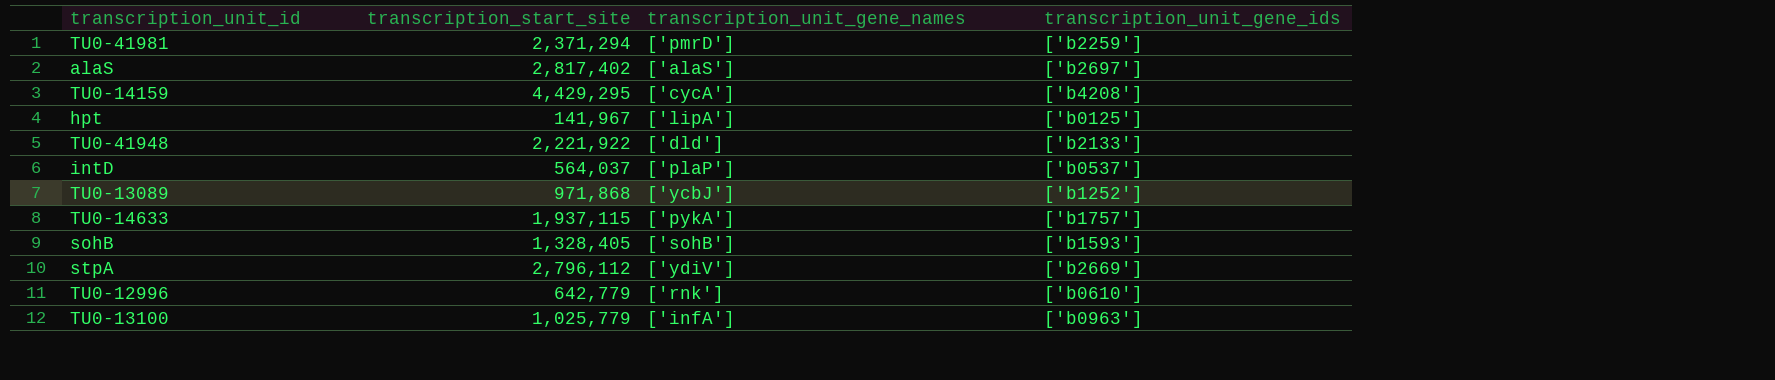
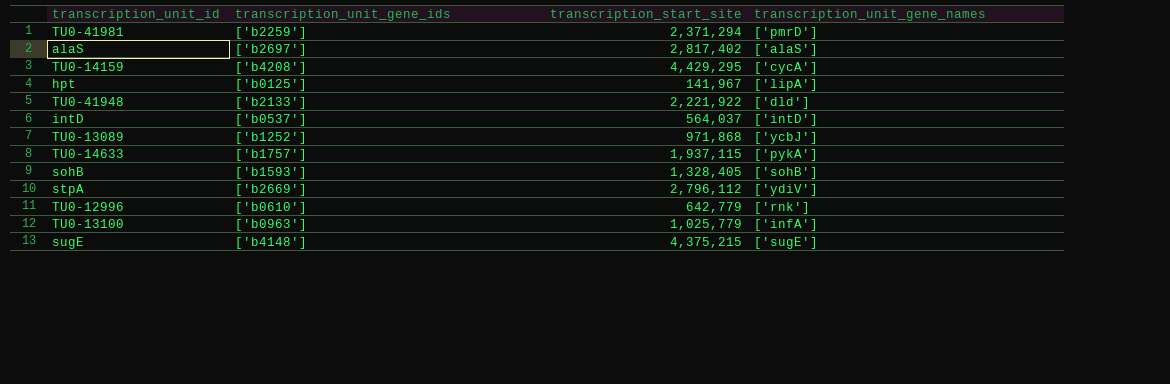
column transcription_unit_gene_ids | position: 4 -> 2
intD | transcription_unit_gene_names: ['plaP'] -> ['intD']
row sugE: none -> ['b4148'] | 4,375,215 | ['sugE']

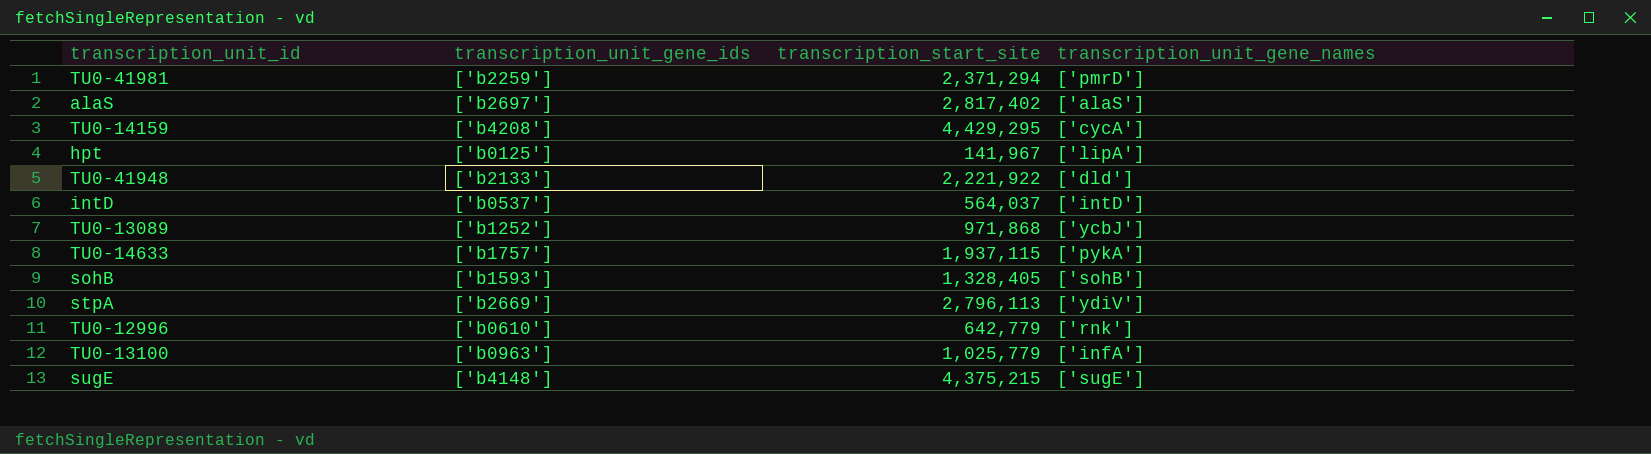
stpA | transcription_start_site: 2,796,112 -> 2,796,113

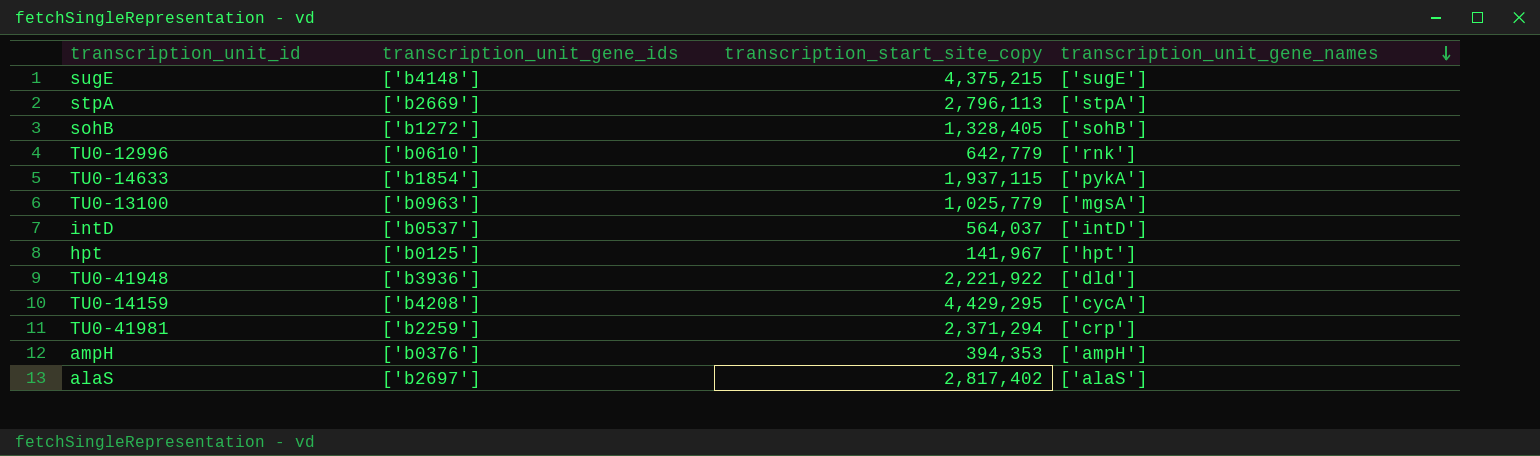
row order: none -> transcription_unit_gene_names descending
column name: transcription_start_site -> transcription_start_site_copy
row TU0-13089: ['b1252'] | 971,868 | ['ycbJ'] -> none
stpA | transcription_unit_gene_names: ['ydiV'] -> ['stpA']
sohB | transcription_unit_gene_ids: ['b1593'] -> ['b1272']
TU0-14633 | transcription_unit_gene_ids: ['b1757'] -> ['b1854']
TU0-13100 | transcription_unit_gene_names: ['infA'] -> ['mgsA']
hpt | transcription_unit_gene_names: ['lipA'] -> ['hpt']
TU0-41948 | transcription_unit_gene_ids: ['b2133'] -> ['b3936']
TU0-41981 | transcription_unit_gene_names: ['pmrD'] -> ['crp']
row ampH: none -> ['b0376'] | 394,353 | ['ampH']

